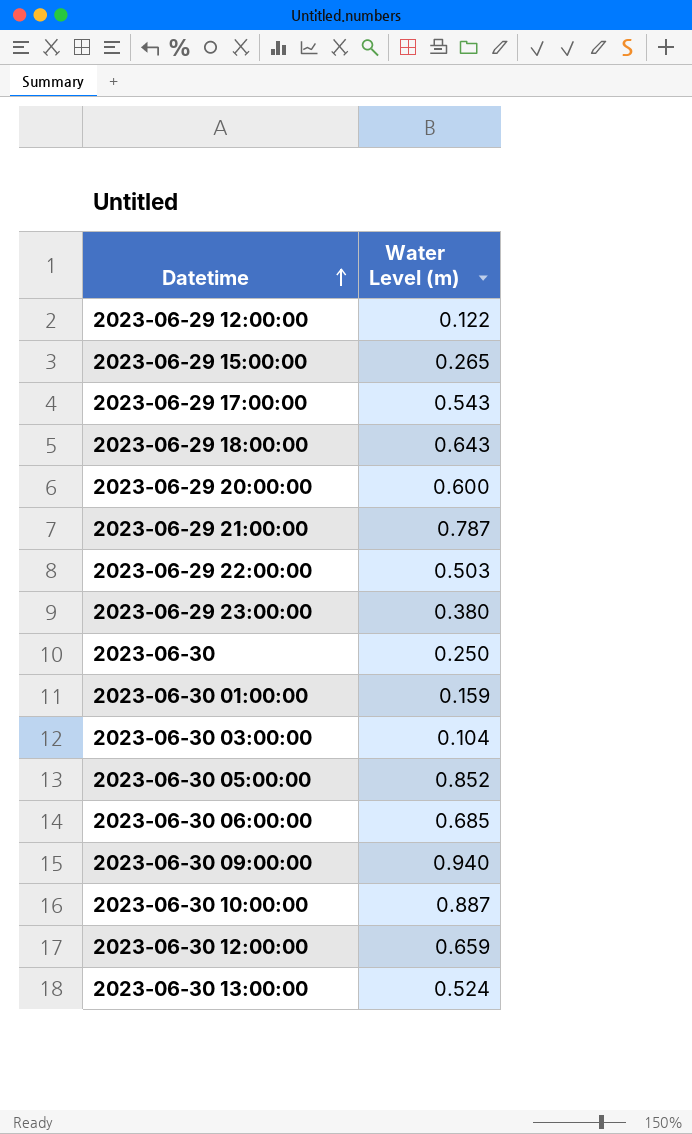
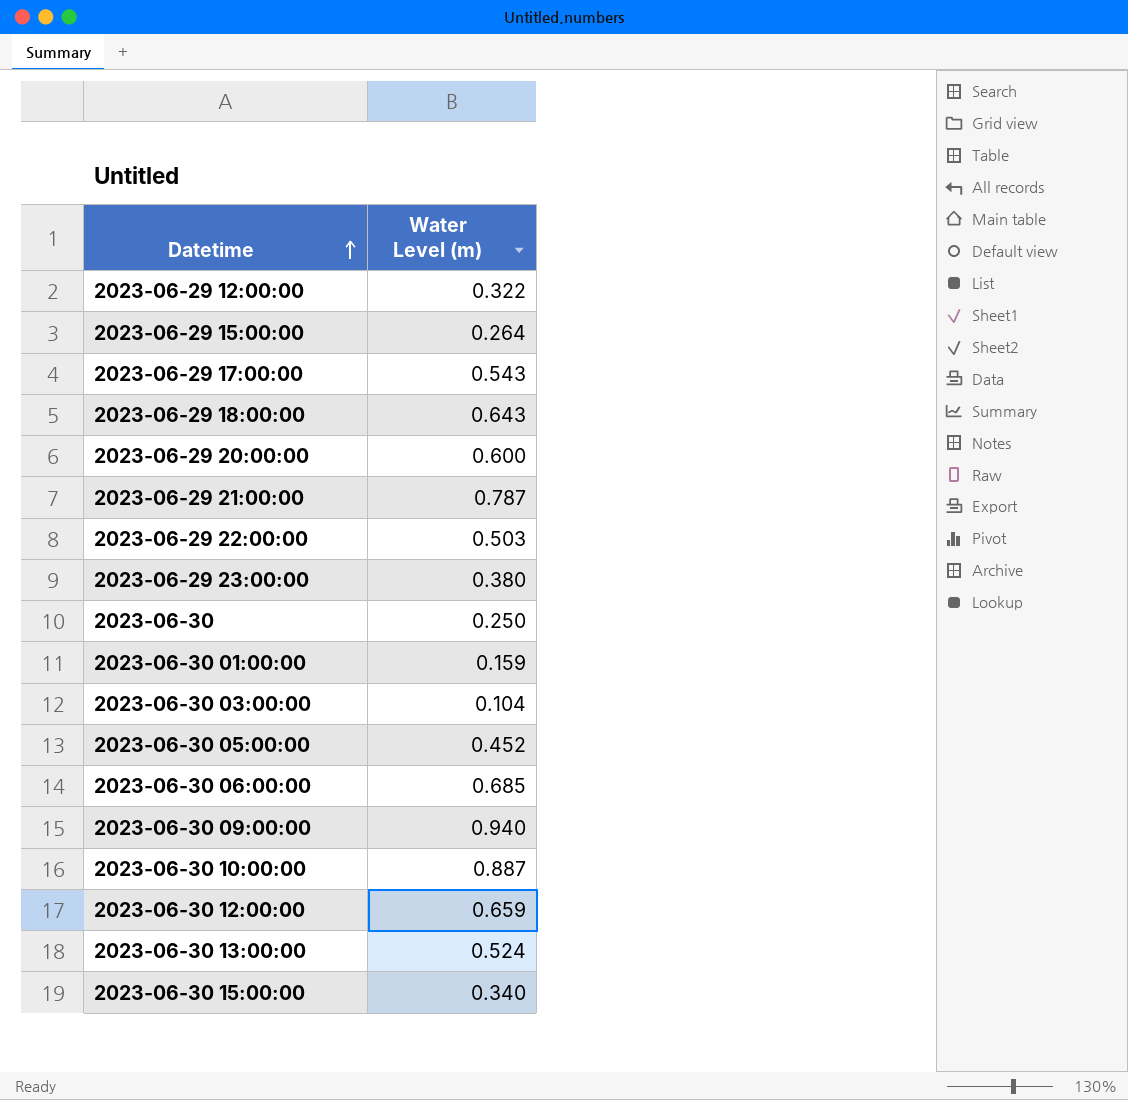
2023-06-29 12:00:00 | Water Level (m): 0.122 -> 0.322
2023-06-29 15:00:00 | Water Level (m): 0.265 -> 0.264
2023-06-30 05:00:00 | Water Level (m): 0.852 -> 0.452
row 2023-06-30 15:00:00: none -> 0.340

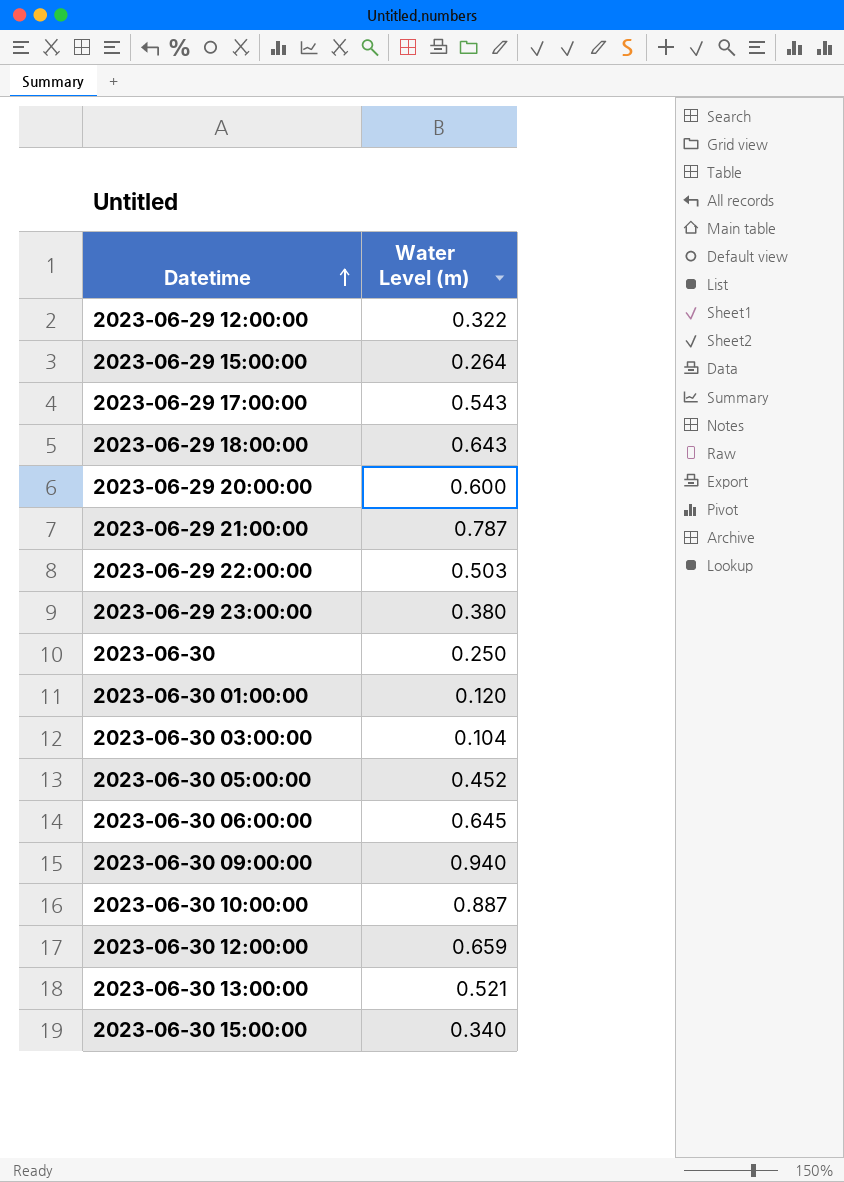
2023-06-30 01:00:00 | Water Level (m): 0.159 -> 0.120
2023-06-30 06:00:00 | Water Level (m): 0.685 -> 0.645
2023-06-30 13:00:00 | Water Level (m): 0.524 -> 0.521

